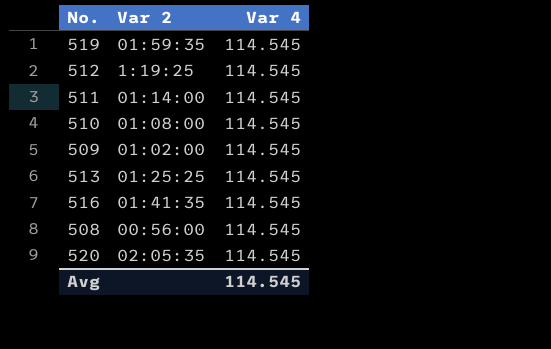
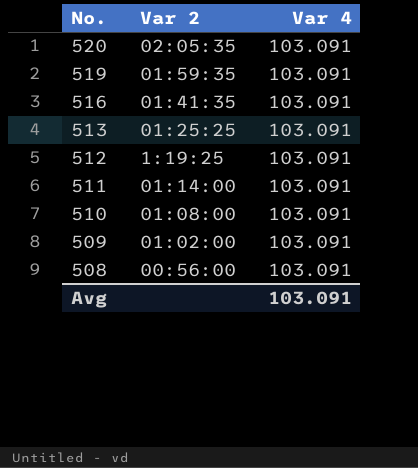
row order: none -> No. descending
520 | Var 4: 114.545 -> 103.091
519 | Var 4: 114.545 -> 103.091
516 | Var 4: 114.545 -> 103.091
513 | Var 4: 114.545 -> 103.091
512 | Var 4: 114.545 -> 103.091
511 | Var 4: 114.545 -> 103.091
510 | Var 4: 114.545 -> 103.091
509 | Var 4: 114.545 -> 103.091
508 | Var 4: 114.545 -> 103.091
Avg | Var 4: 114.545 -> 103.091

